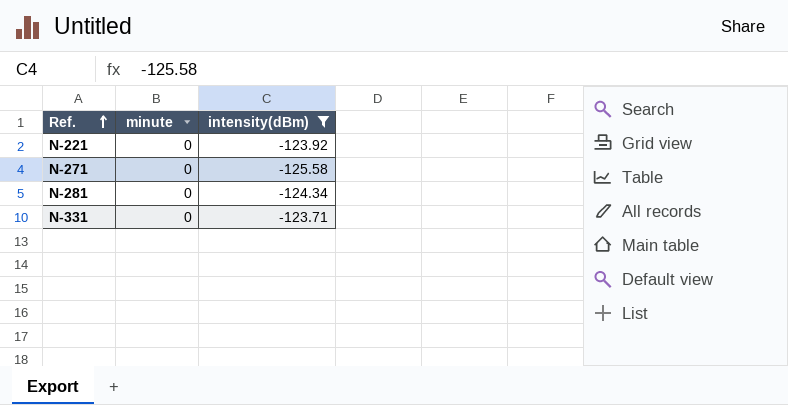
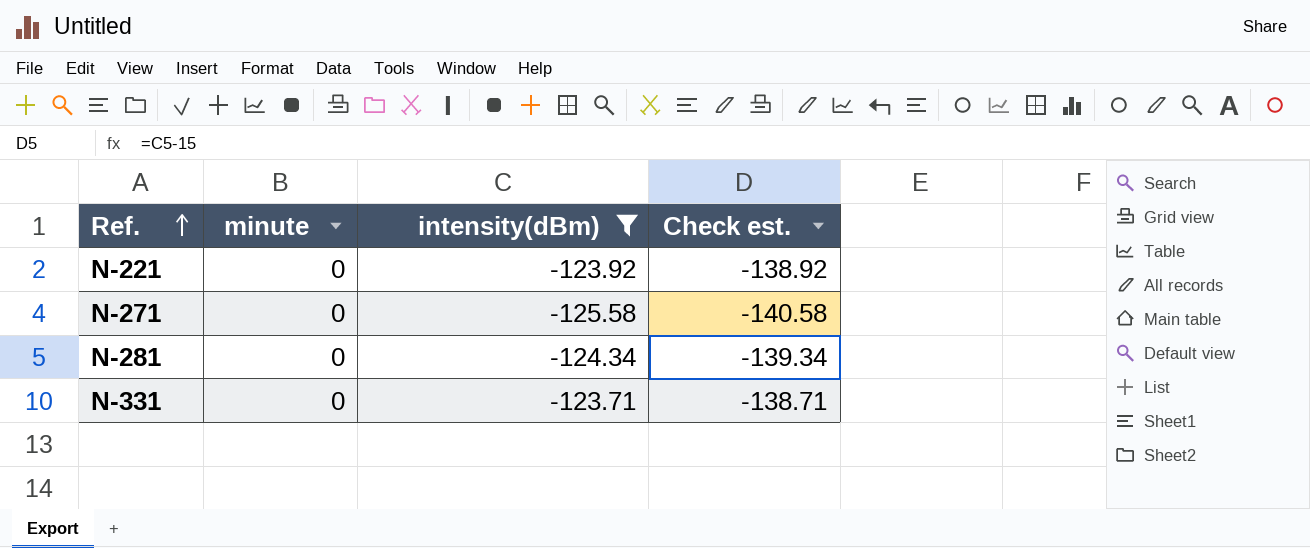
column Check est. | formula: none -> [intensity(dBm)] - 15

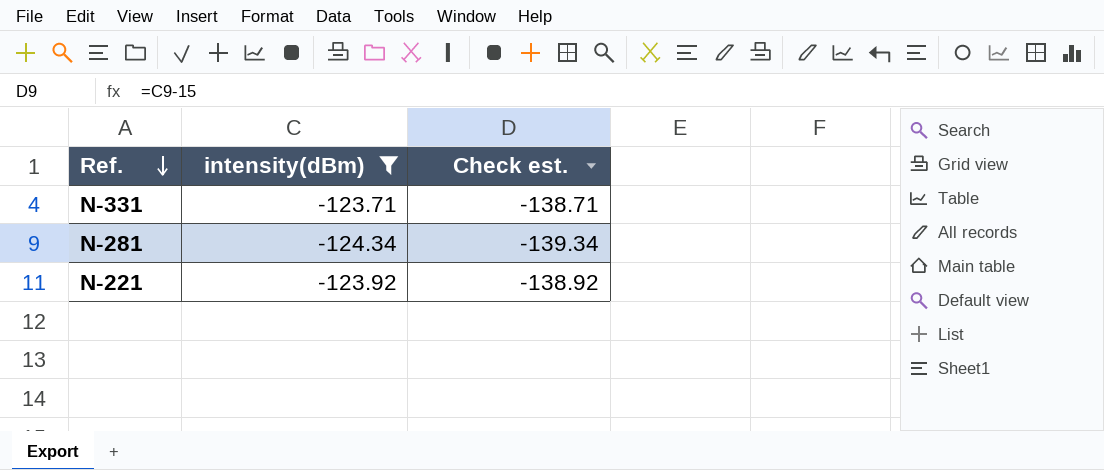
row order: Ref. ascending -> Ref. descending
column minute | position: 2 -> none
row N-271: 0 | -125.58 | -140.58 -> none

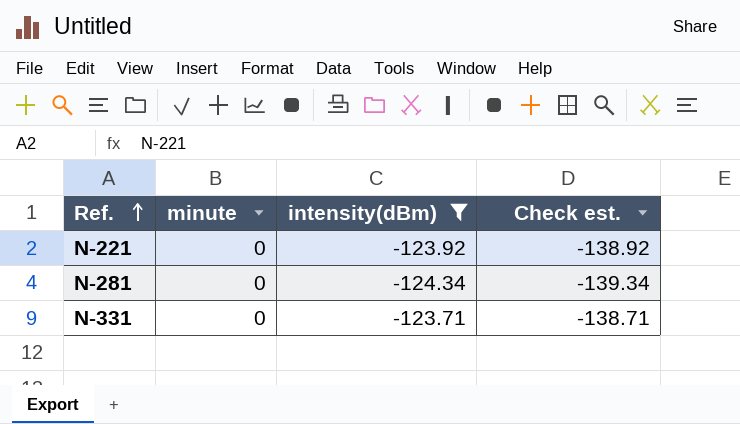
row order: Ref. descending -> Ref. ascending
column minute | position: none -> 2

